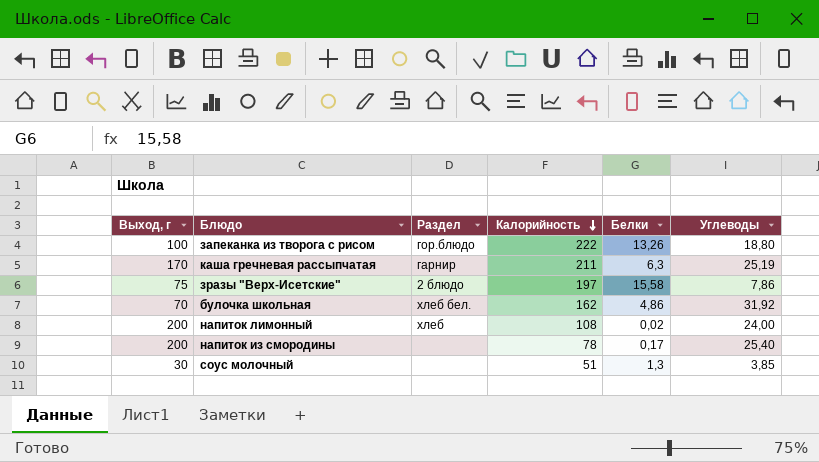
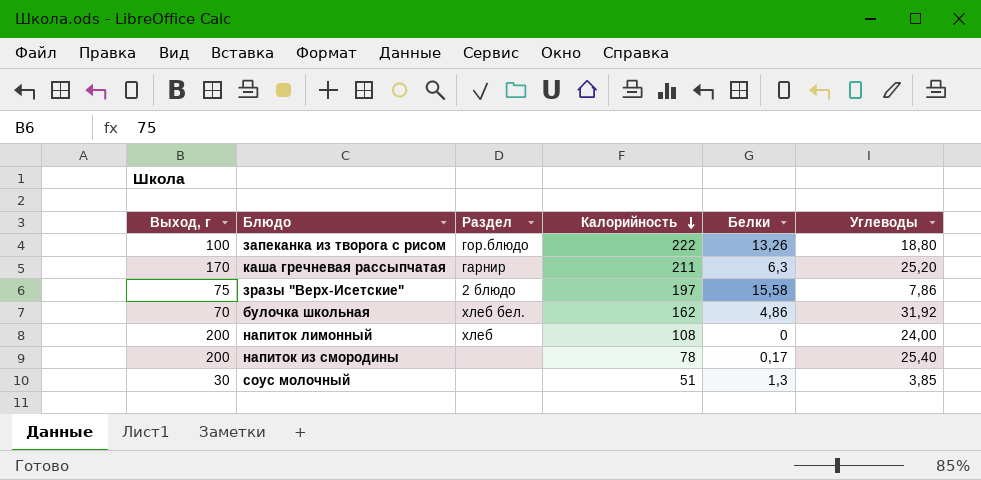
каша гречневая рассыпчатая | Углеводы: 25,19 -> 25,20
напиток лимонный | Белки: 0,02 -> 0

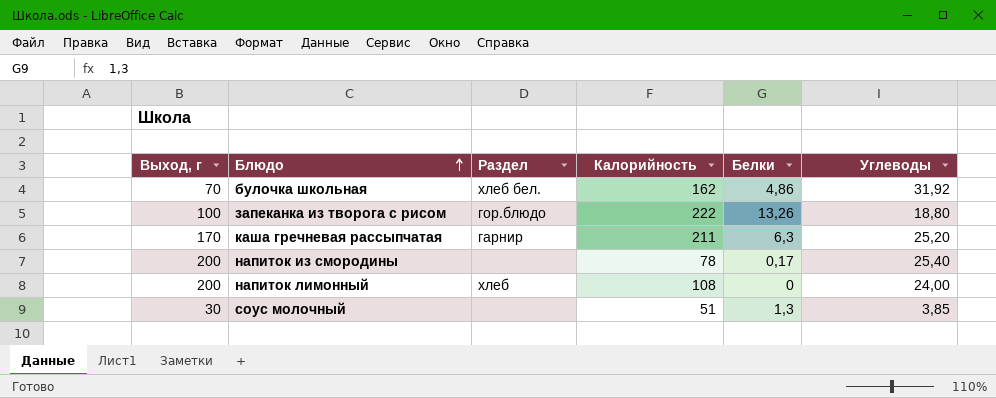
row order: Калорийность descending -> Блюдо ascending
row зразы "Верх-Исетские": 75 | 2 блюдо | 197 | 15,58 | 7,86 -> none

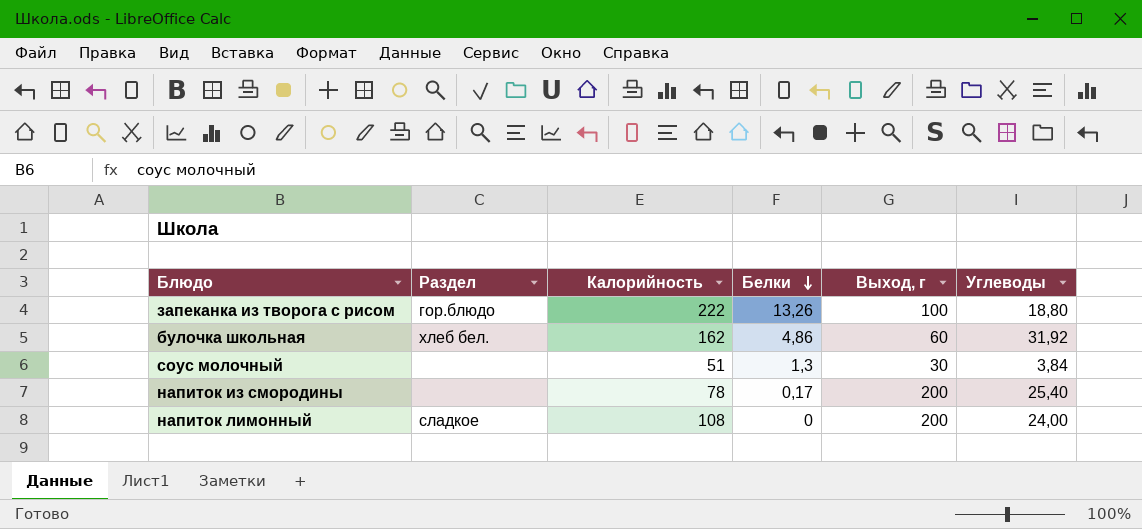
row order: Блюдо ascending -> Белки descending
column Выход, г | position: 1 -> 5
row каша гречневая рассыпчатая: 170 | гарнир | 211 | 6,3 | 25,20 -> none
булочка школьная | Выход, г: 70 -> 60
соус молочный | Углеводы: 3,85 -> 3,84
напиток лимонный | Раздел: хлеб -> сладкое

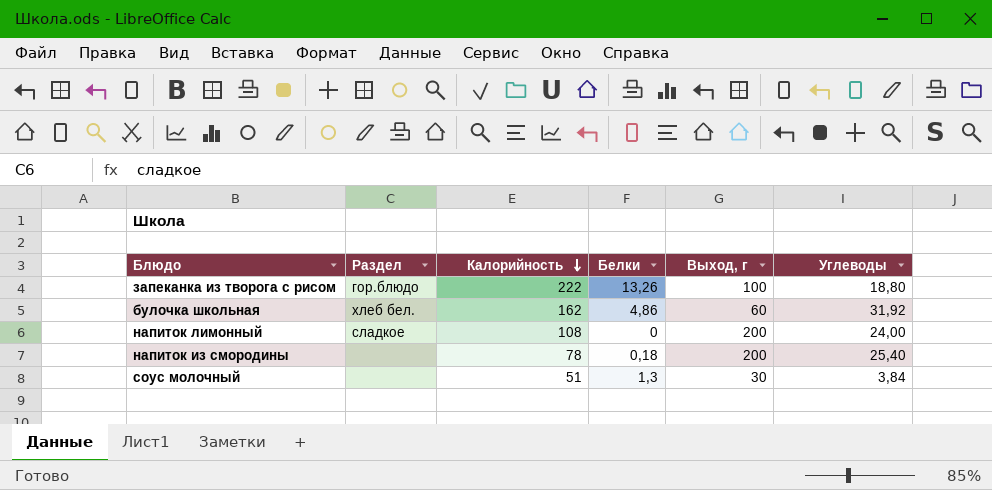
row order: Белки descending -> Калорийность descending
напиток из смородины | Белки: 0,17 -> 0,18

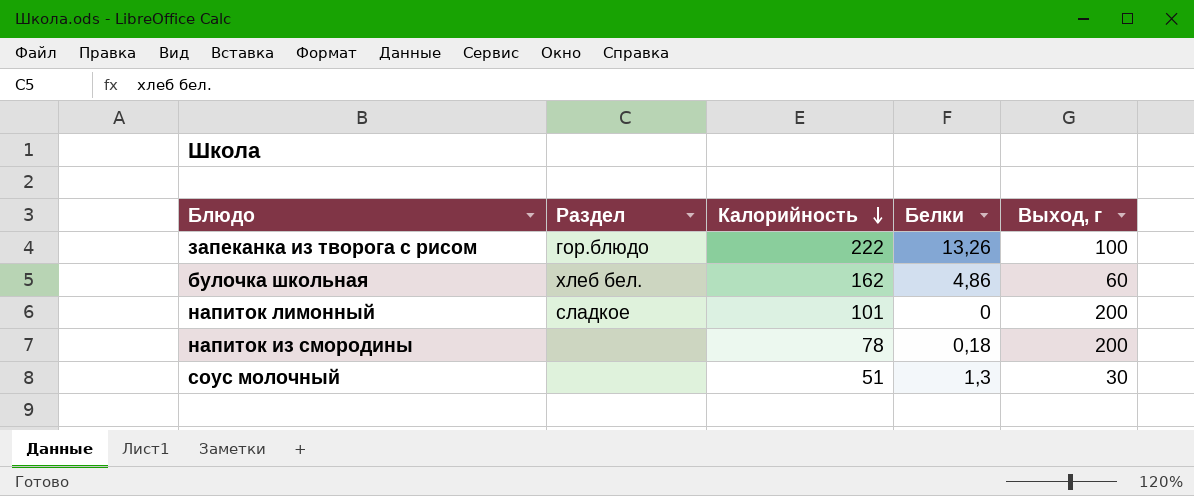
column Углеводы | position: 6 -> none
напиток лимонный | Калорийность: 108 -> 101

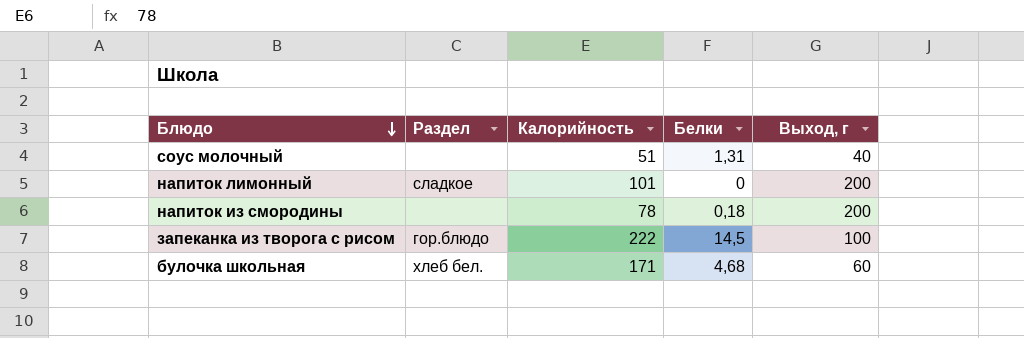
row order: Калорийность descending -> Блюдо descending
соус молочный | Белки: 1,3 -> 1,31
соус молочный | Выход, г: 30 -> 40
запеканка из творога с рисом | Белки: 13,26 -> 14,5
булочка школьная | Калорийность: 162 -> 171
булочка школьная | Белки: 4,86 -> 4,68

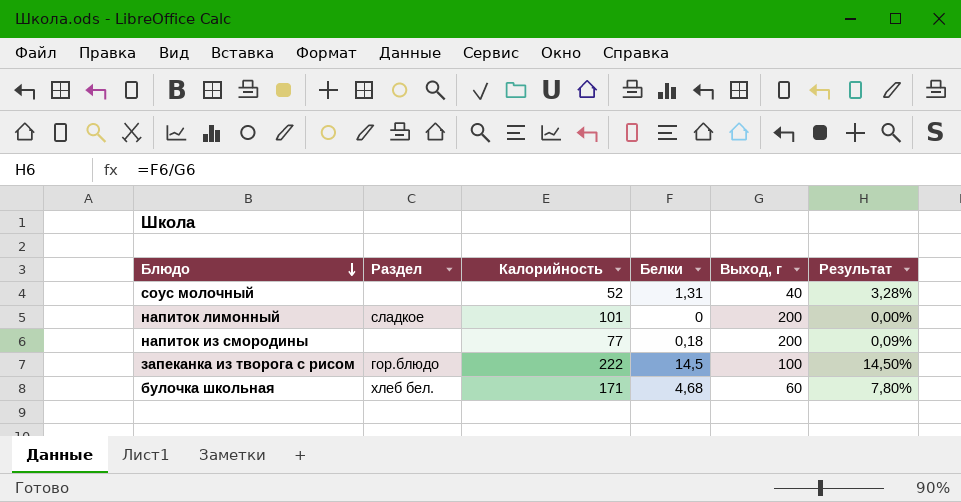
column Результат | formula: none -> [Белки] / [Выход, г]
соус молочный | Калорийность: 51 -> 52
напиток из смородины | Калорийность: 78 -> 77

